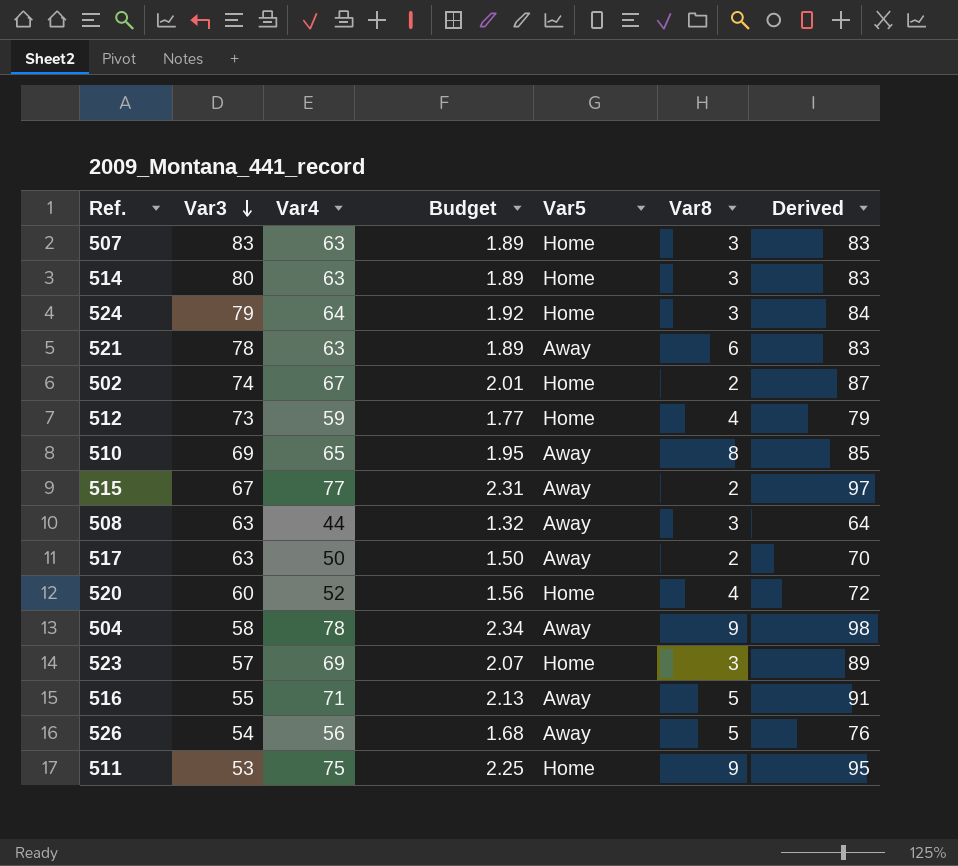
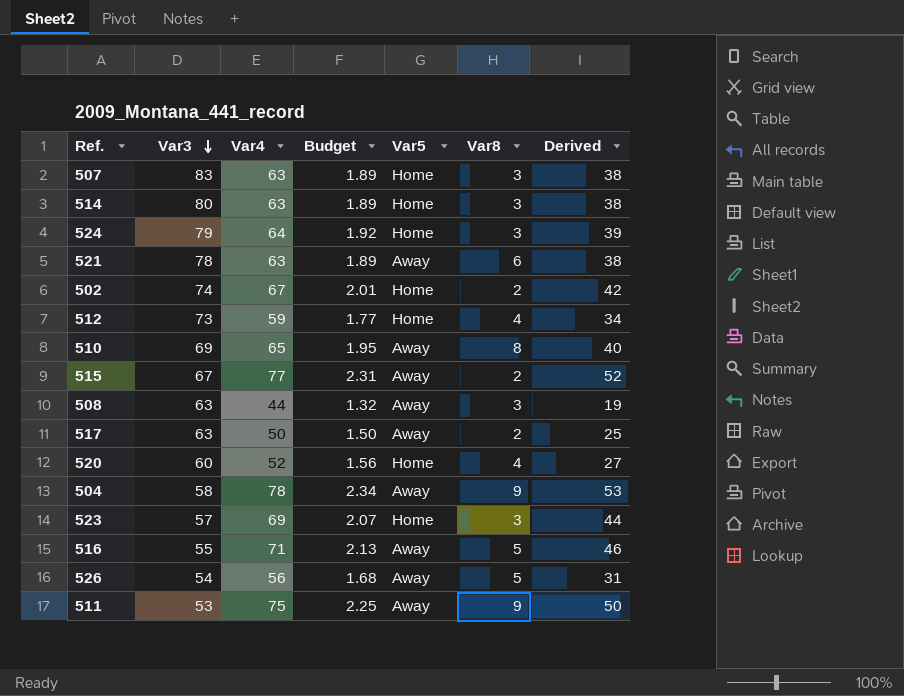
column Derived | formula: [Var4] + 20 -> [Var4] - 25
511 | Var5: Home -> Away

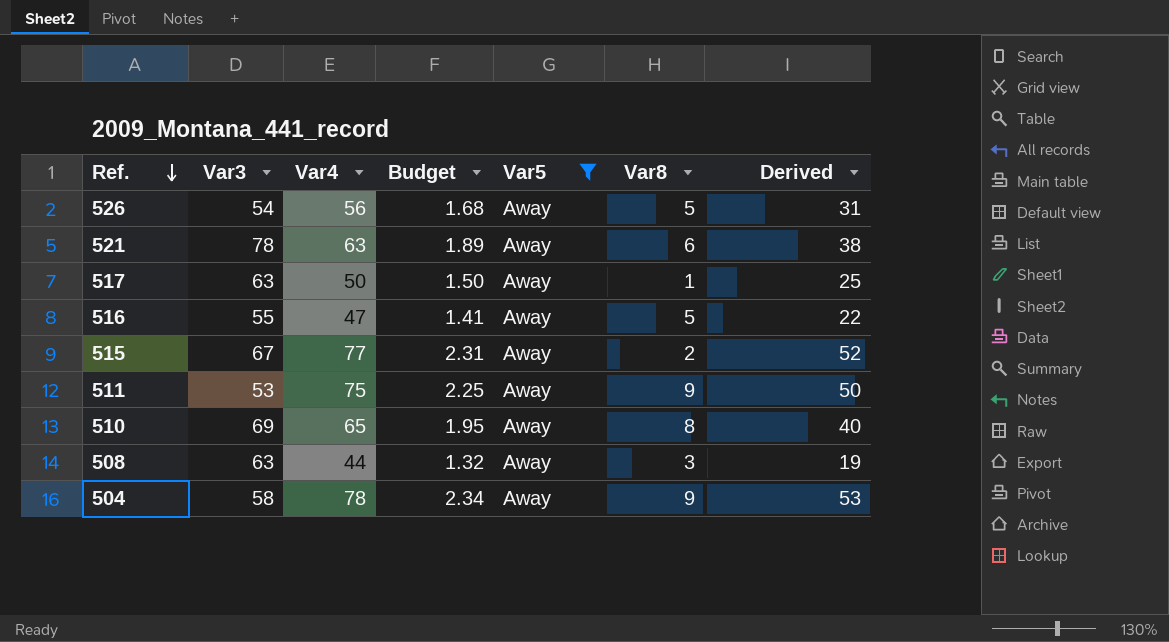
filter: none -> Var5 = Away
row order: Var3 descending -> Ref. descending
517 | Var8: 2 -> 1
516 | Var4: 71 -> 47
516 | Budget: 2.13 -> 1.41
516 | Derived: 46 -> 22

